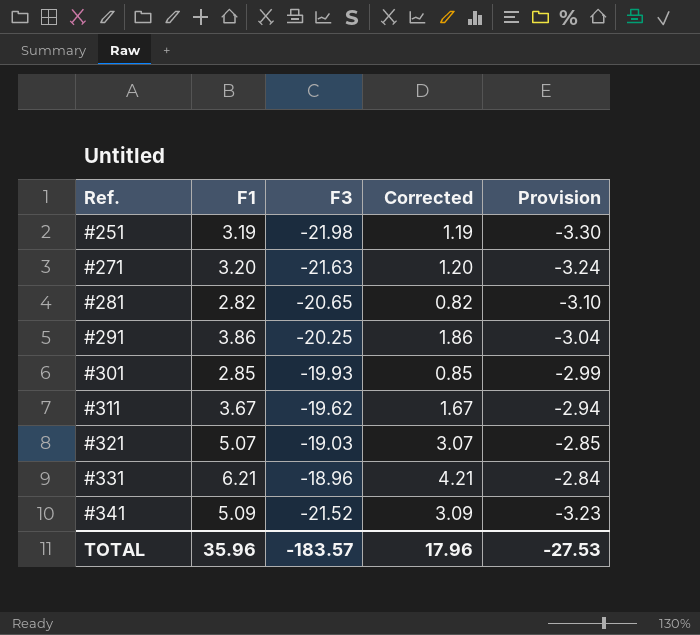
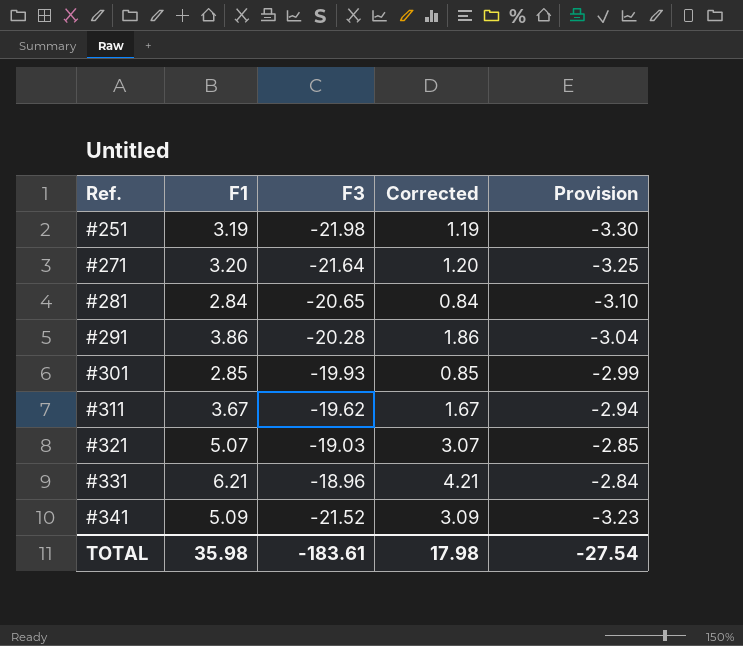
#271 | F3: -21.63 -> -21.64
#271 | Provision: -3.24 -> -3.25
#281 | F1: 2.82 -> 2.84
#281 | Corrected: 0.82 -> 0.84
#291 | F3: -20.25 -> -20.28
TOTAL | F1: 35.96 -> 35.98
TOTAL | F3: -183.57 -> -183.61
TOTAL | Corrected: 17.96 -> 17.98
TOTAL | Provision: -27.53 -> -27.54

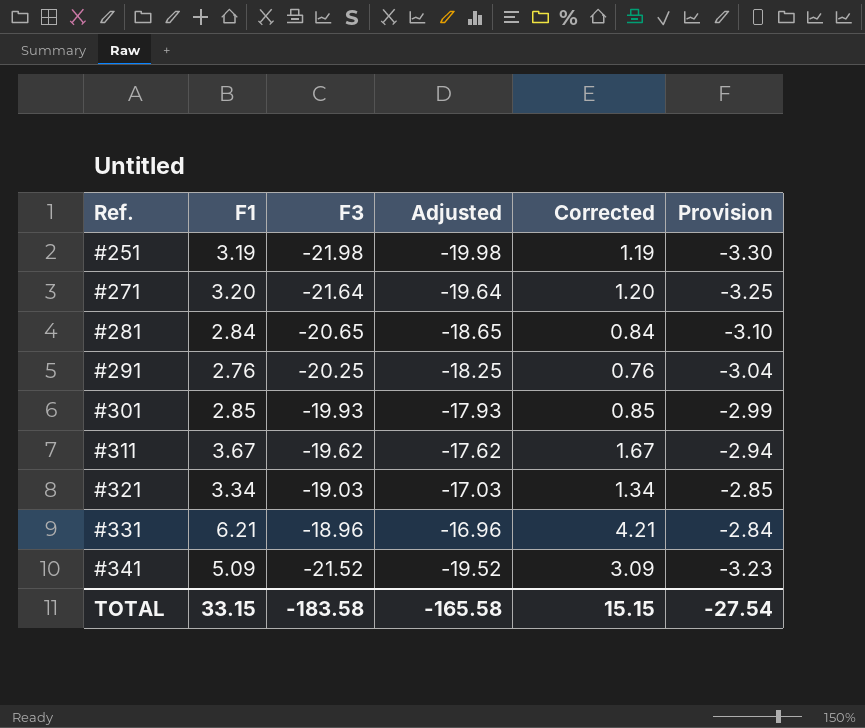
column Adjusted | formula: none -> [F3] + 2
#291 | F1: 3.86 -> 2.76
#291 | F3: -20.28 -> -20.25
#291 | Corrected: 1.86 -> 0.76
#321 | F1: 5.07 -> 3.34
#321 | Corrected: 3.07 -> 1.34
TOTAL | F1: 35.98 -> 33.15
TOTAL | F3: -183.61 -> -183.58
TOTAL | Corrected: 17.98 -> 15.15

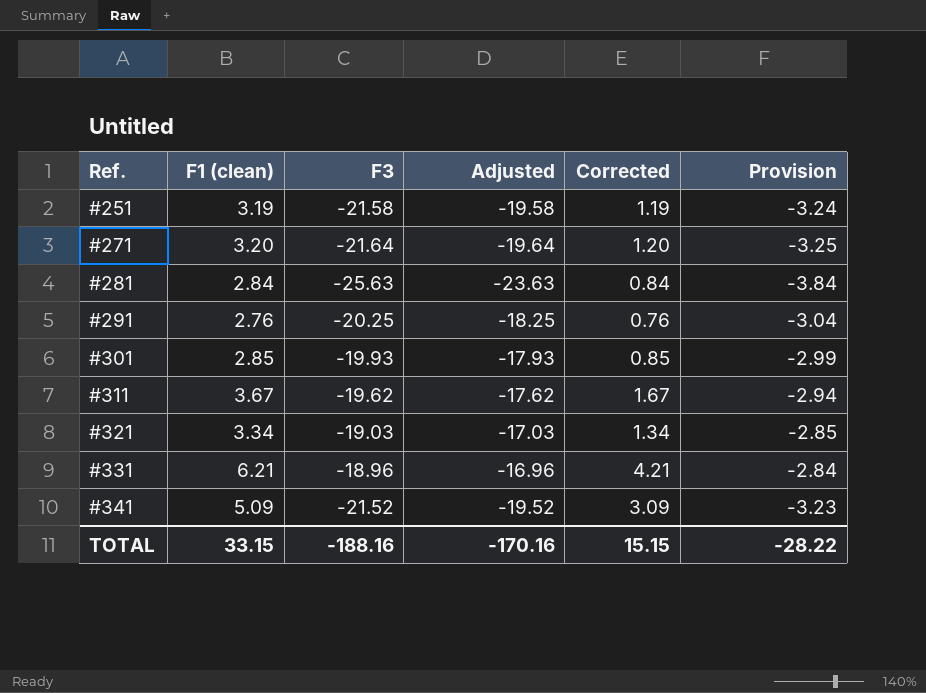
column name: F1 -> F1 (clean)
#251 | F3: -21.98 -> -21.58
#251 | Adjusted: -19.98 -> -19.58
#251 | Provision: -3.30 -> -3.24
#281 | F3: -20.65 -> -25.63
#281 | Adjusted: -18.65 -> -23.63
#281 | Provision: -3.10 -> -3.84
TOTAL | F3: -183.58 -> -188.16
TOTAL | Adjusted: -165.58 -> -170.16
TOTAL | Provision: -27.54 -> -28.22

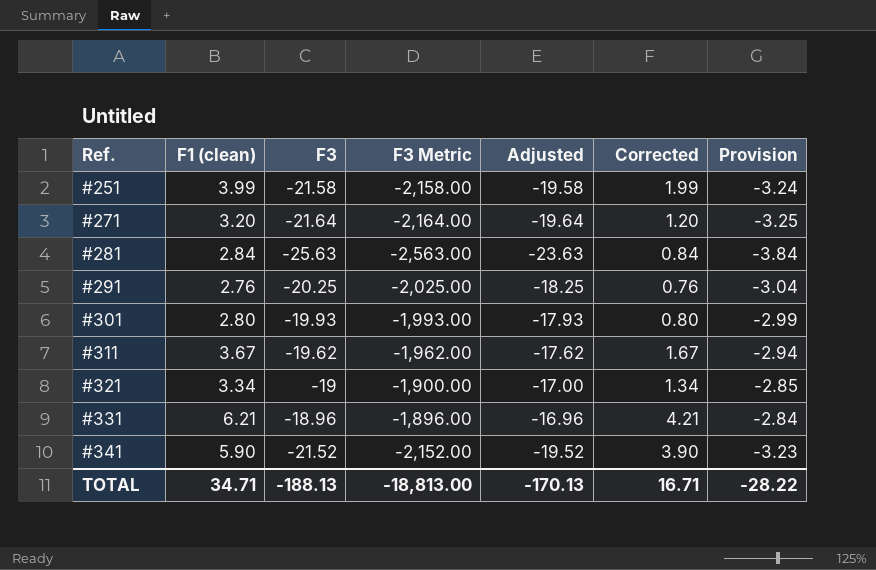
column F3 Metric | formula: none -> [F3] * 100
#251 | F1 (clean): 3.19 -> 3.99
#251 | Corrected: 1.19 -> 1.99
#301 | F1 (clean): 2.85 -> 2.80
#301 | Corrected: 0.85 -> 0.80
#321 | F3: -19.03 -> -19
#321 | Adjusted: -17.03 -> -17.00
#341 | F1 (clean): 5.09 -> 5.90
#341 | Corrected: 3.09 -> 3.90
TOTAL | F1 (clean): 33.15 -> 34.71
TOTAL | F3: -188.16 -> -188.13
TOTAL | Adjusted: -170.16 -> -170.13
TOTAL | Corrected: 15.15 -> 16.71

